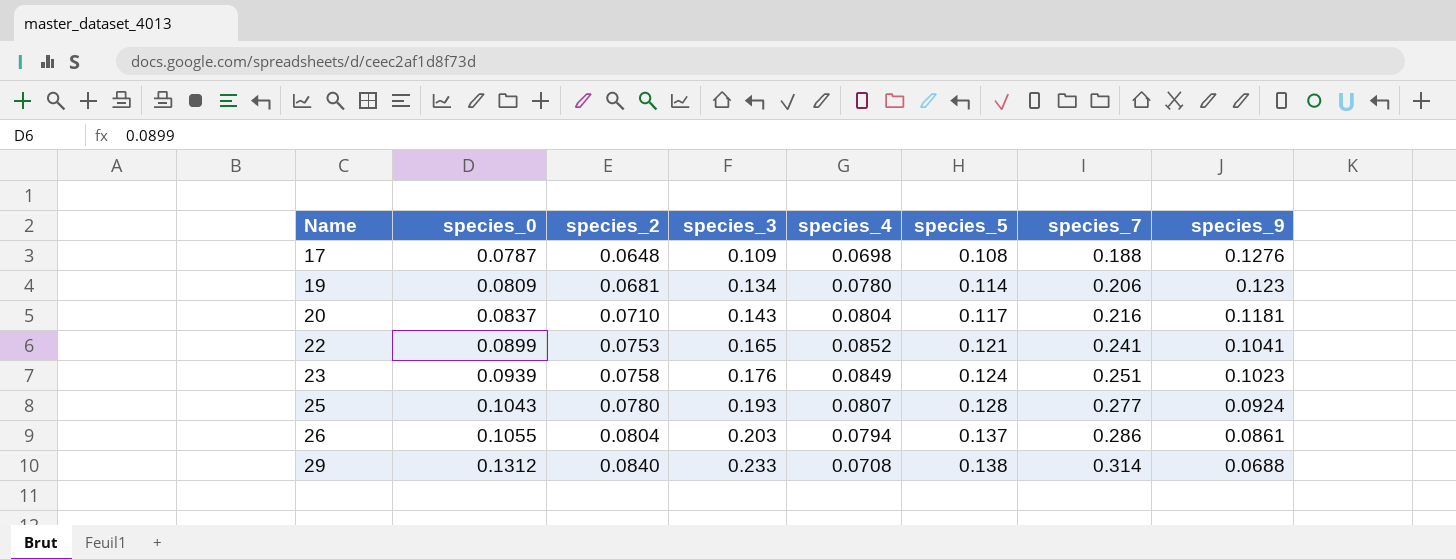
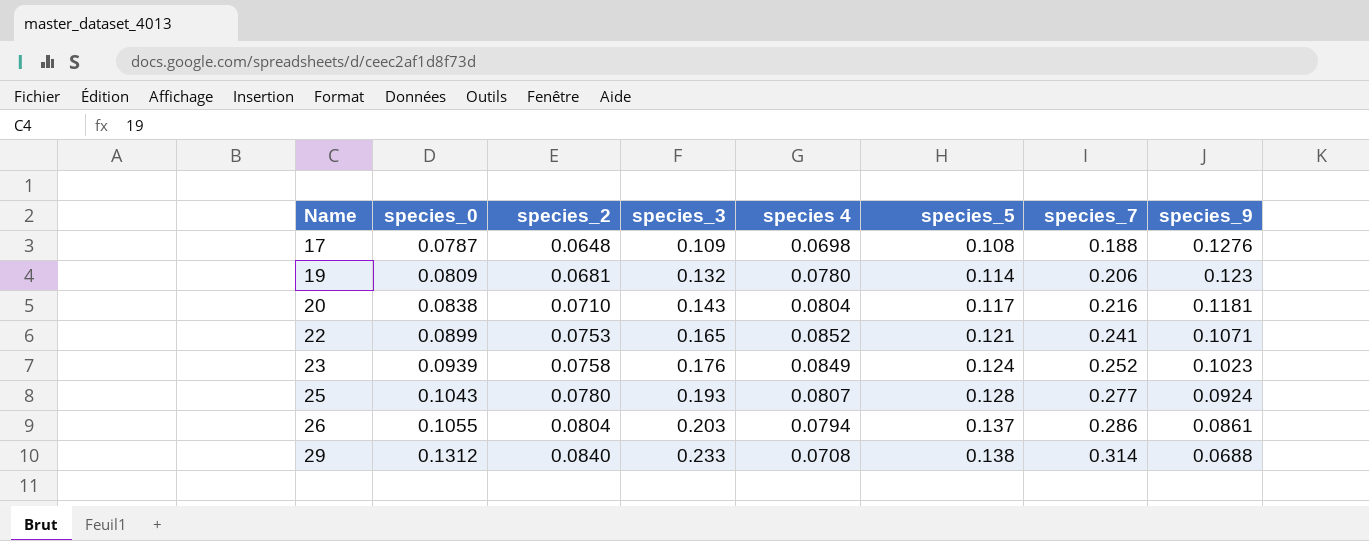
column name: species_4 -> species 4
19 | species_3: 0.134 -> 0.132
20 | species_0: 0.0837 -> 0.0838
22 | species_9: 0.1041 -> 0.1071
23 | species_7: 0.251 -> 0.252

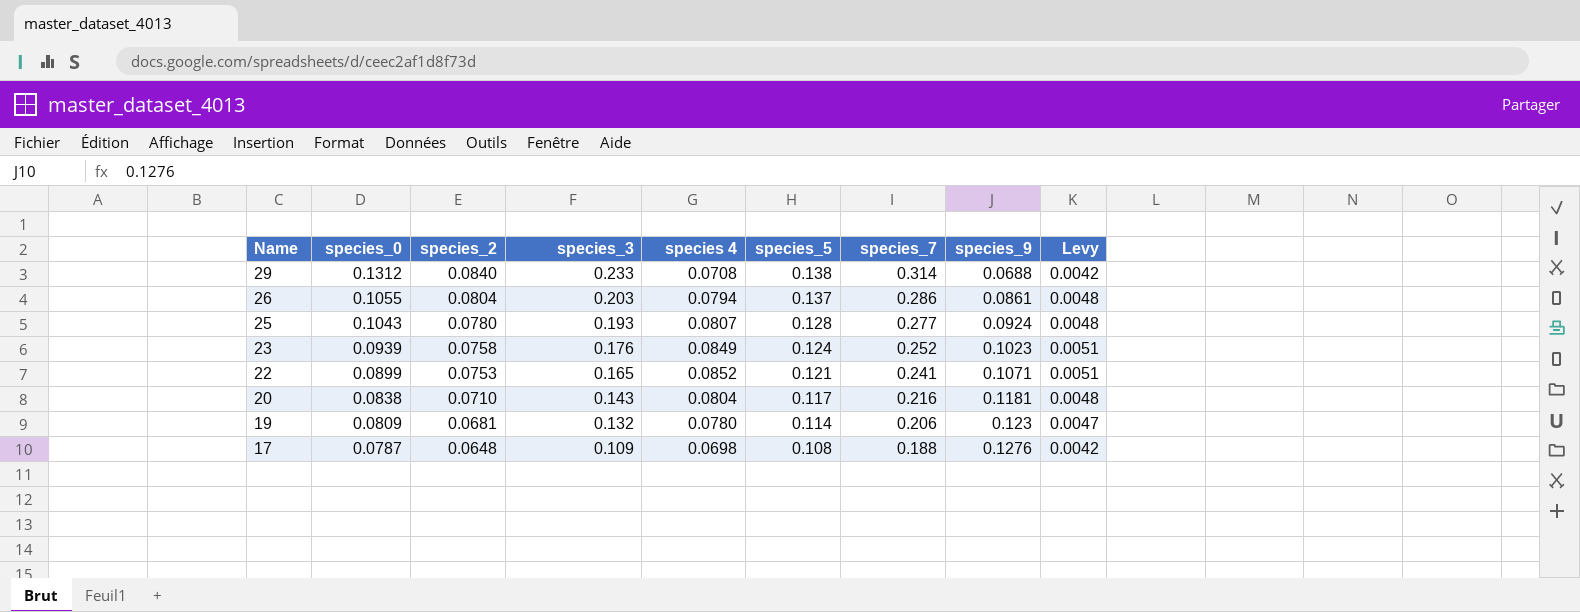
row order: Name ascending -> Name descending
column Levy | formula: none -> [species 4] * 0.06

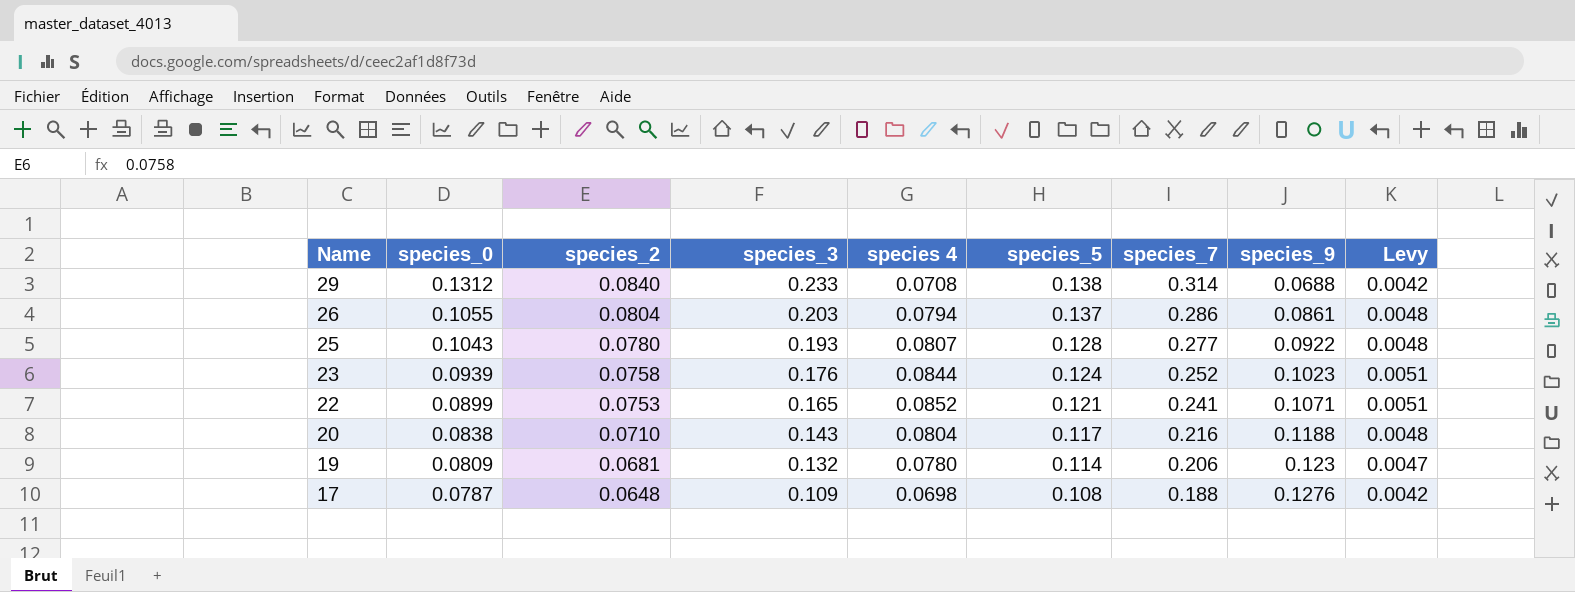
25 | species_9: 0.0924 -> 0.0922
23 | species 4: 0.0849 -> 0.0844
20 | species_9: 0.1181 -> 0.1188

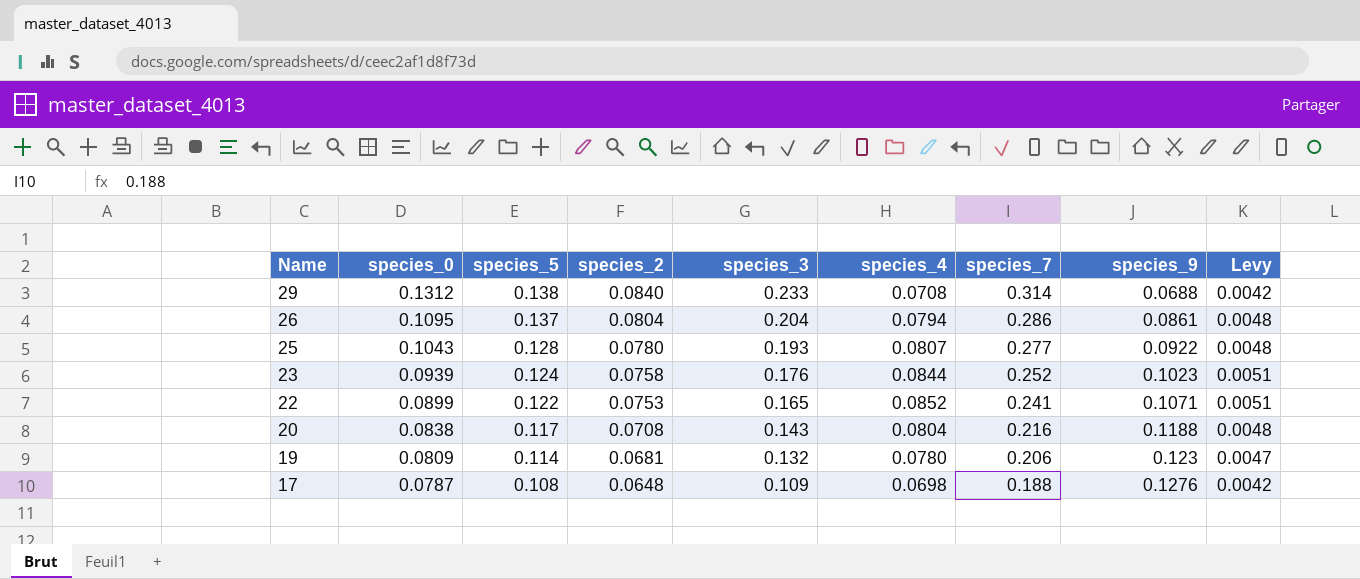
column species_5 | position: 6 -> 3
column name: species 4 -> species_4
26 | species_0: 0.1055 -> 0.1095
26 | species_3: 0.203 -> 0.204
22 | species_5: 0.121 -> 0.122
20 | species_2: 0.0710 -> 0.0708

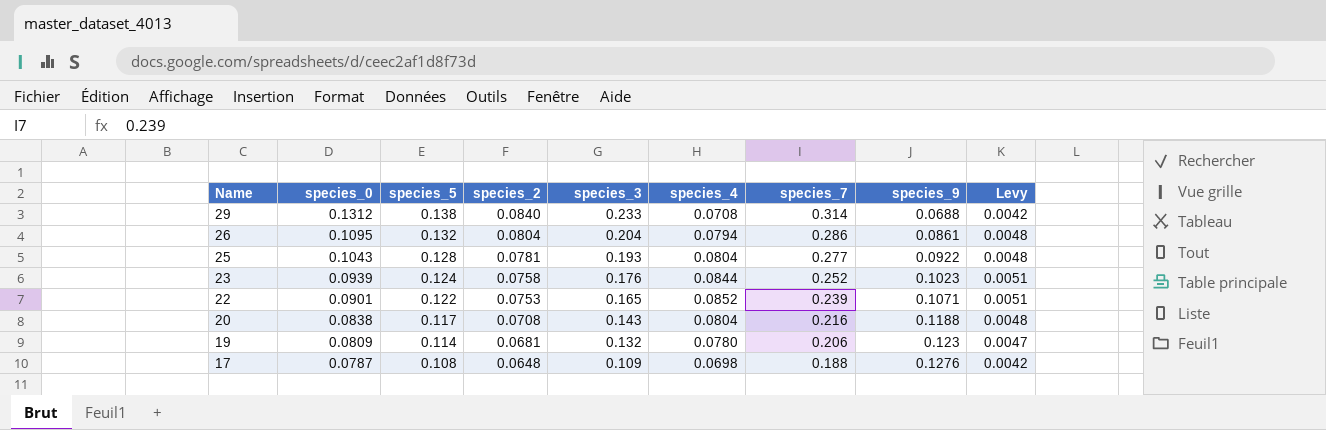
26 | species_5: 0.137 -> 0.132
25 | species_2: 0.0780 -> 0.0781
25 | species_4: 0.0807 -> 0.0804
22 | species_0: 0.0899 -> 0.0901
22 | species_7: 0.241 -> 0.239

